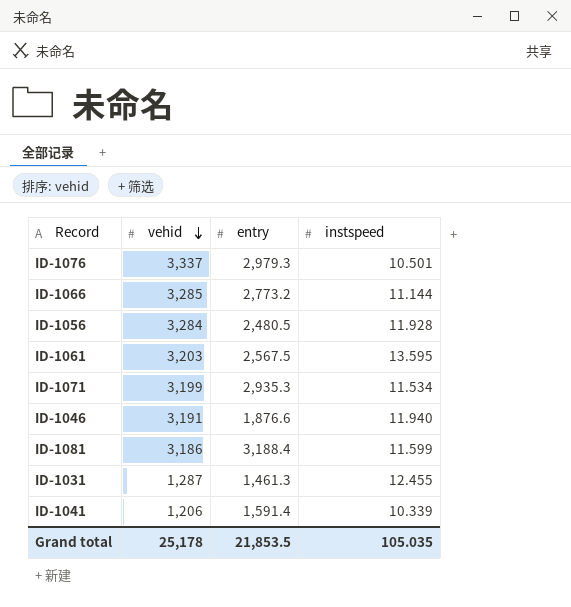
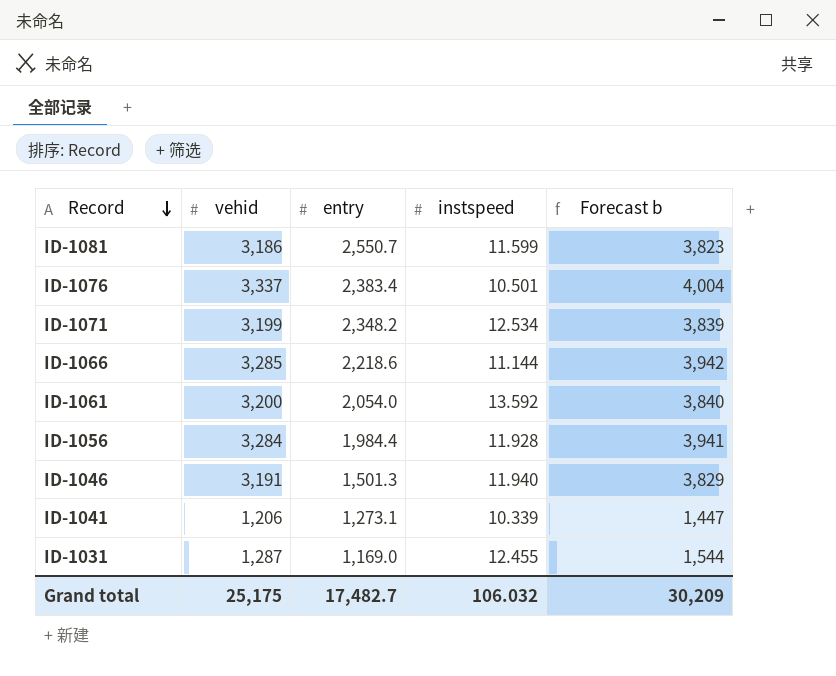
row order: vehid descending -> Record descending
column Forecast b | formula: none -> [vehid] * 1.2
ID-1081 | entry: 3,188.4 -> 2,550.7
ID-1076 | entry: 2,979.3 -> 2,383.4
ID-1071 | entry: 2,935.3 -> 2,348.2
ID-1071 | instspeed: 11.534 -> 12.534
ID-1066 | entry: 2,773.2 -> 2,218.6
ID-1061 | vehid: 3,203 -> 3,200
ID-1061 | entry: 2,567.5 -> 2,054.0
ID-1061 | instspeed: 13.595 -> 13.592
ID-1056 | entry: 2,480.5 -> 1,984.4
ID-1046 | entry: 1,876.6 -> 1,501.3
ID-1041 | entry: 1,591.4 -> 1,273.1
ID-1031 | entry: 1,461.3 -> 1,169.0
Grand total | vehid: 25,178 -> 25,175
Grand total | entry: 21,853.5 -> 17,482.7
Grand total | instspeed: 105.035 -> 106.032

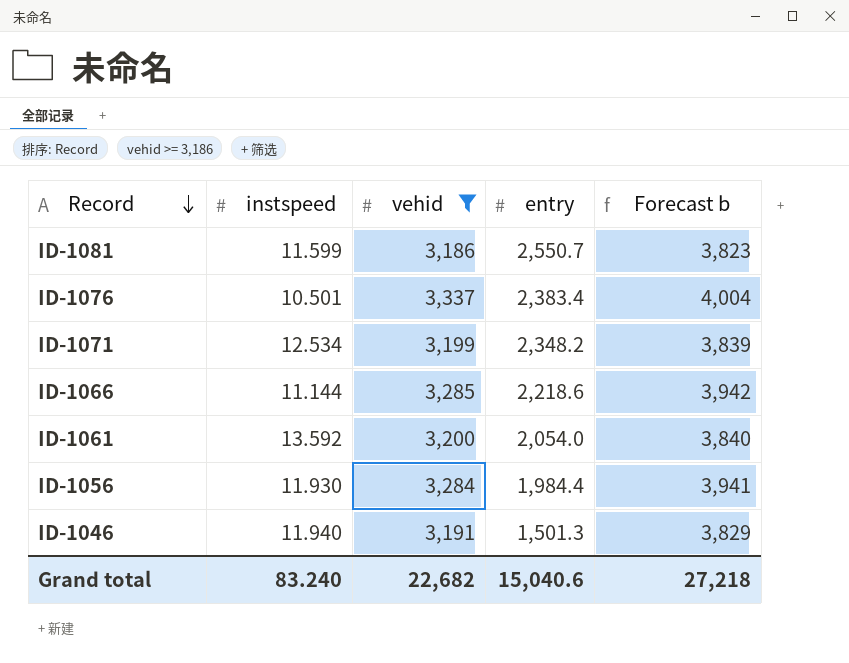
filter: none -> vehid >= 3,186
column instspeed | position: 4 -> 2
ID-1056 | instspeed: 11.928 -> 11.930
Grand total | instspeed: 106.032 -> 83.240
Grand total | vehid: 25,175 -> 22,682
Grand total | entry: 17,482.7 -> 15,040.6
Grand total | Forecast b: 30,209 -> 27,218

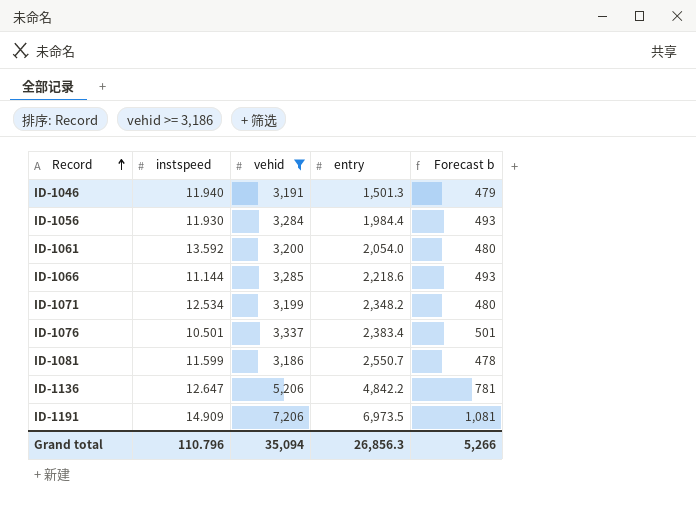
row order: Record descending -> Record ascending
column Forecast b | formula: [vehid] * 1.2 -> [vehid] * 0.15
row ID-1136: none -> 12.647 | 5,206 | 4,842.2 | 781
row ID-1191: none -> 14.909 | 7,206 | 6,973.5 | 1,081
Grand total | instspeed: 83.240 -> 110.796
Grand total | vehid: 22,682 -> 35,094
Grand total | entry: 15,040.6 -> 26,856.3
Grand total | Forecast b: 27,218 -> 5,266

